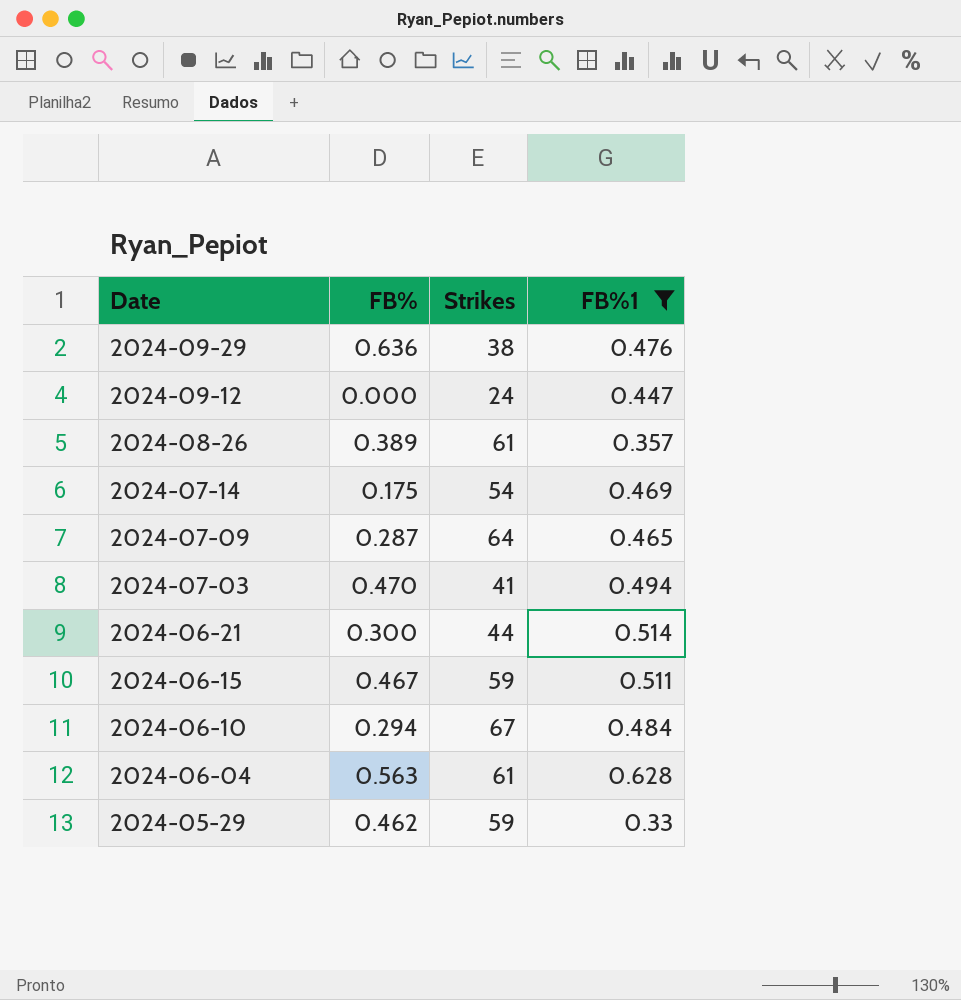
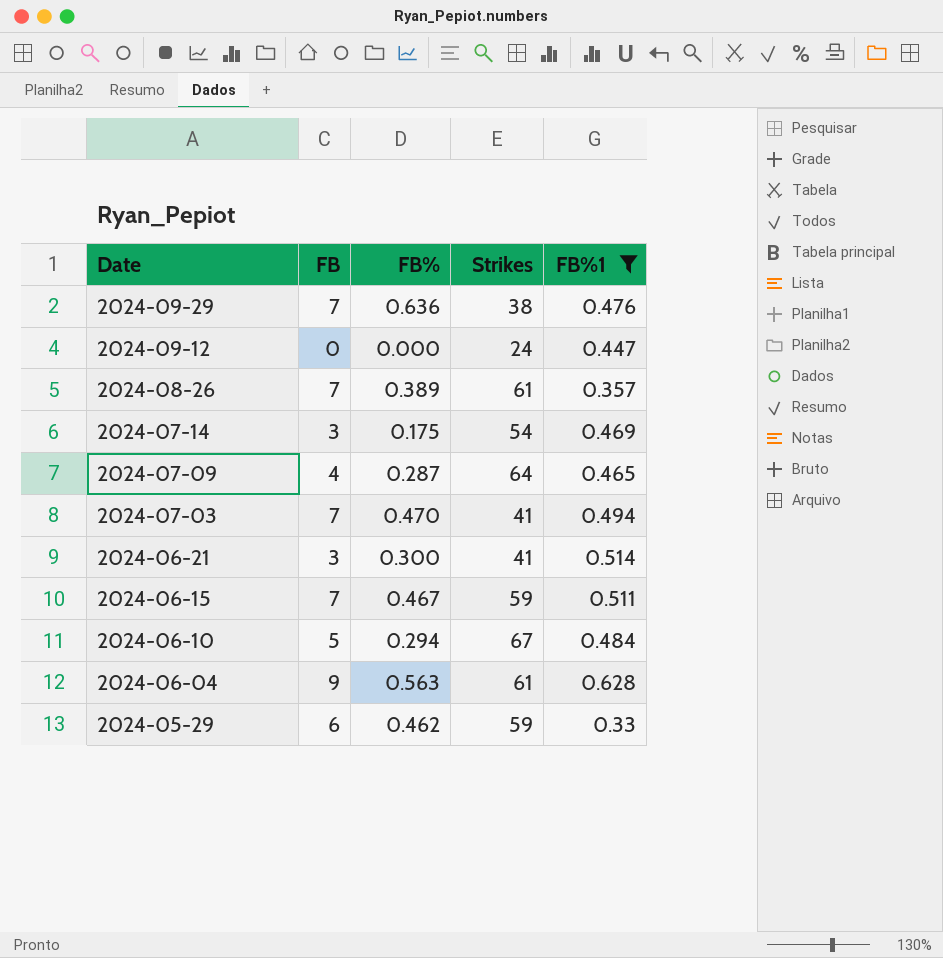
column FB | position: none -> 2
2024-06-21 | Strikes: 44 -> 41

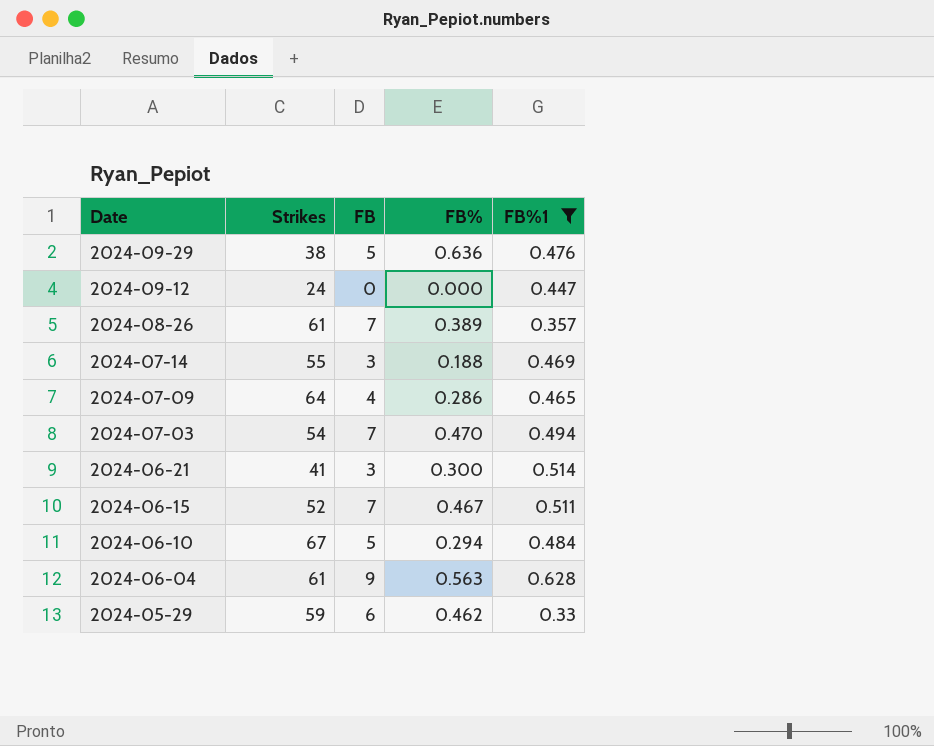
column Strikes | position: 4 -> 2
2024-09-29 | FB: 7 -> 5
2024-07-14 | Strikes: 54 -> 55
2024-07-14 | FB%: 0.175 -> 0.188
2024-07-09 | FB%: 0.287 -> 0.286
2024-07-03 | Strikes: 41 -> 54
2024-06-15 | Strikes: 59 -> 52

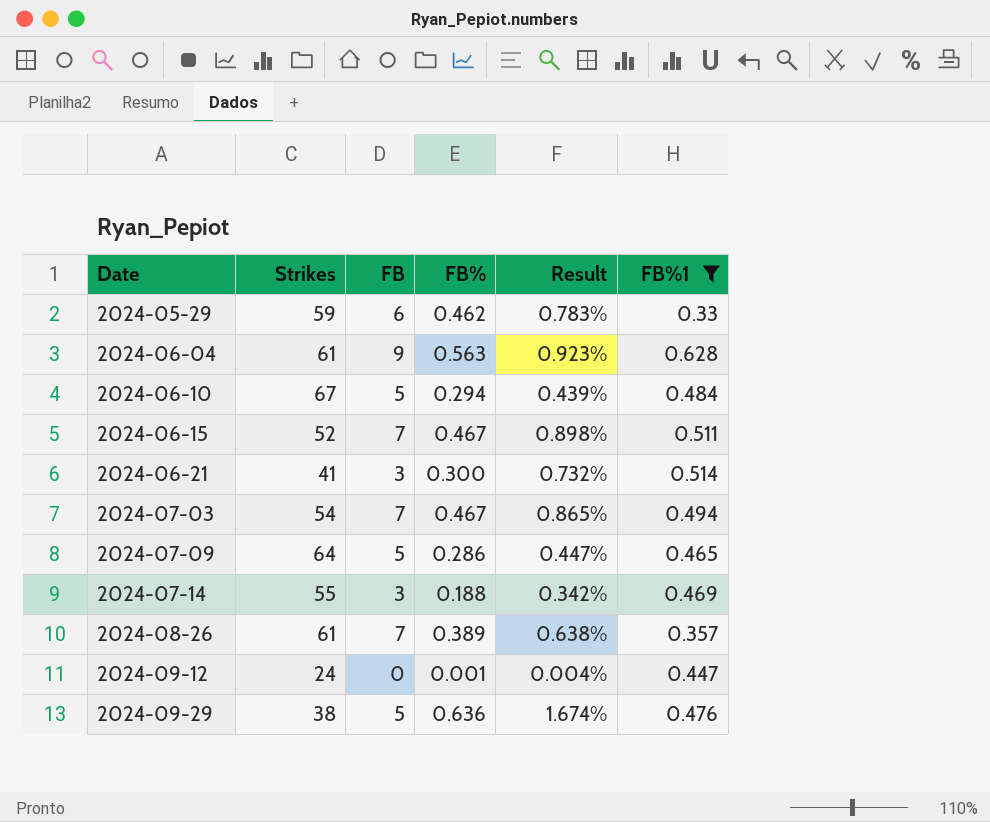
row order: Date descending -> Date ascending
column Result | formula: none -> [FB%] / [Strikes]
2024-07-03 | FB%: 0.470 -> 0.467
2024-07-09 | FB: 4 -> 5
2024-09-12 | FB%: 0.000 -> 0.001

